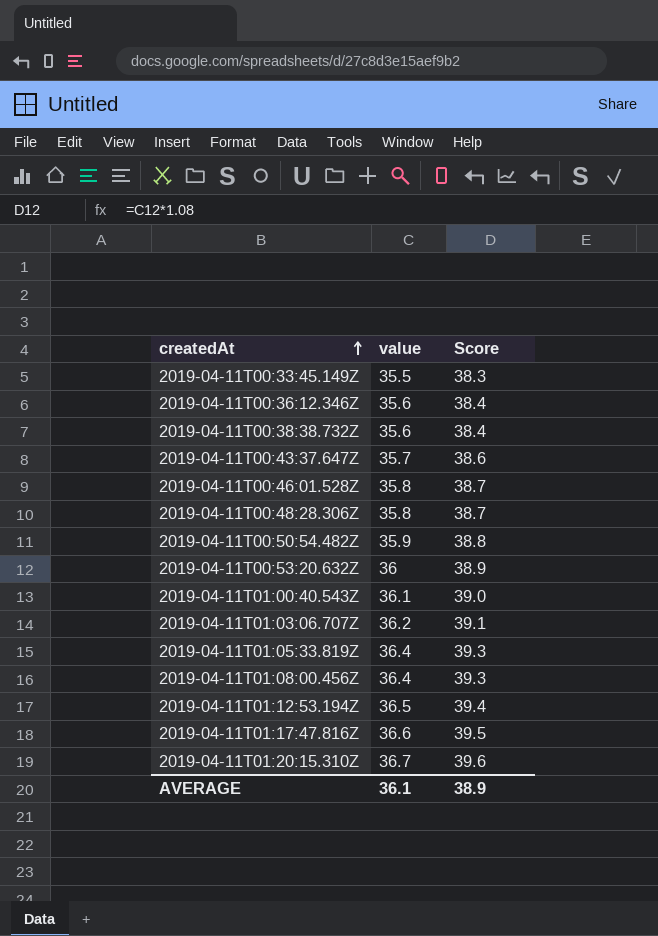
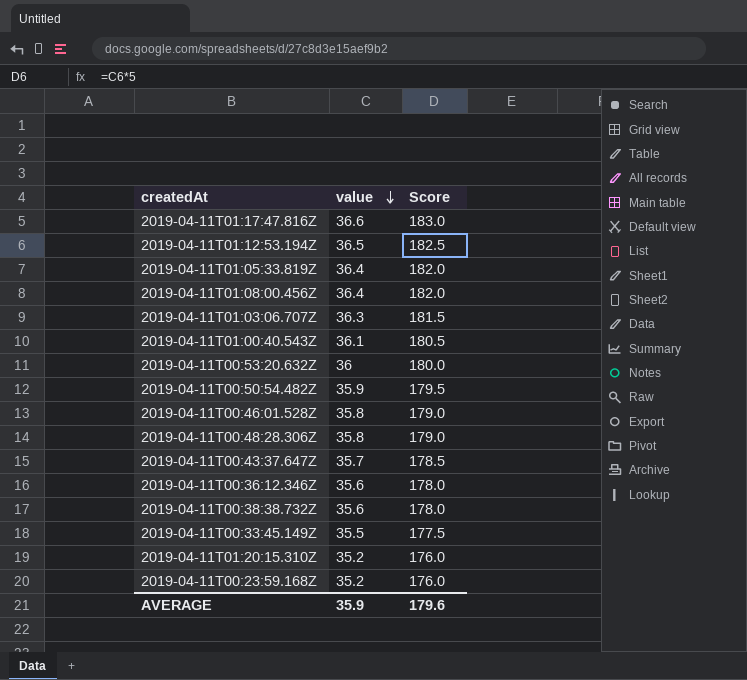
row order: createdAt ascending -> value descending
column Score | formula: [value] * 1.08 -> [value] * 5
2019-04-11T01:03:06.707Z | value: 36.2 -> 36.3
2019-04-11T01:20:15.310Z | value: 36.7 -> 35.2
row 2019-04-11T00:23:59.168Z: none -> 35.2 | 176.0
AVERAGE | value: 36.1 -> 35.9
AVERAGE | Score: 38.9 -> 179.6

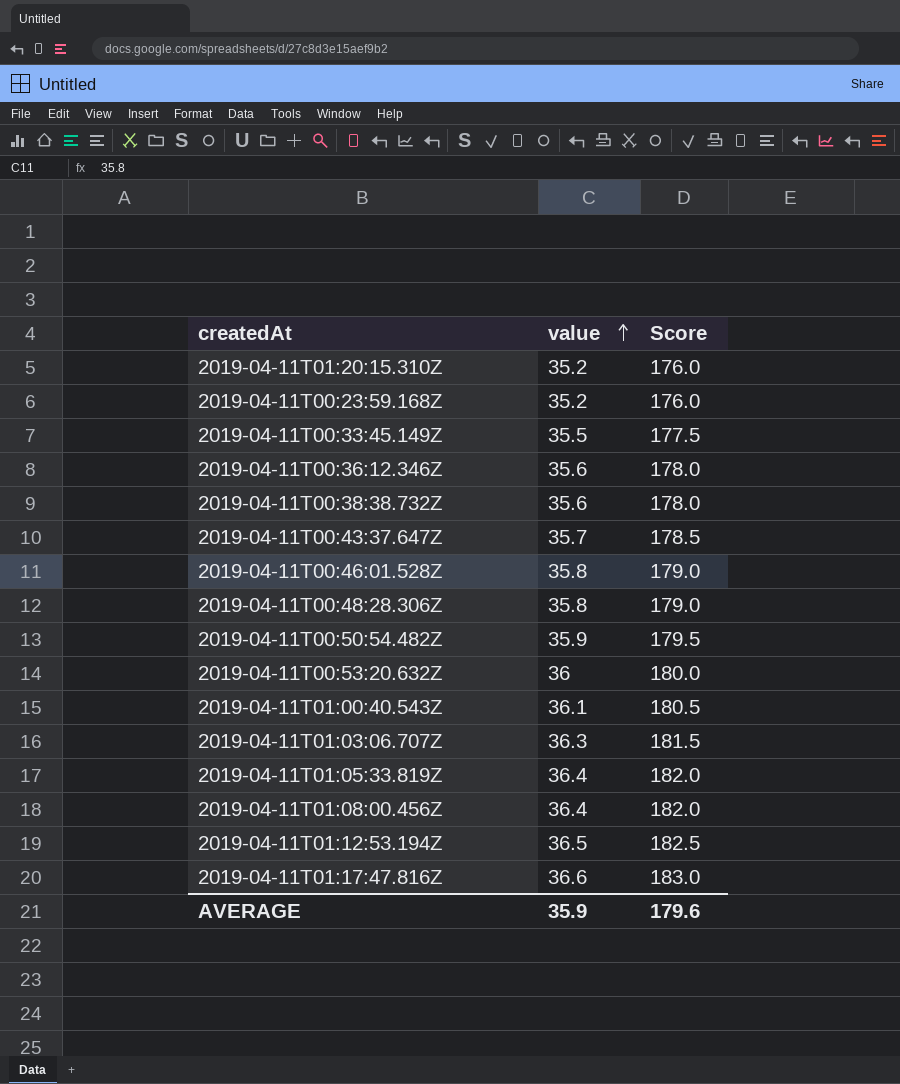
row order: value descending -> value ascending

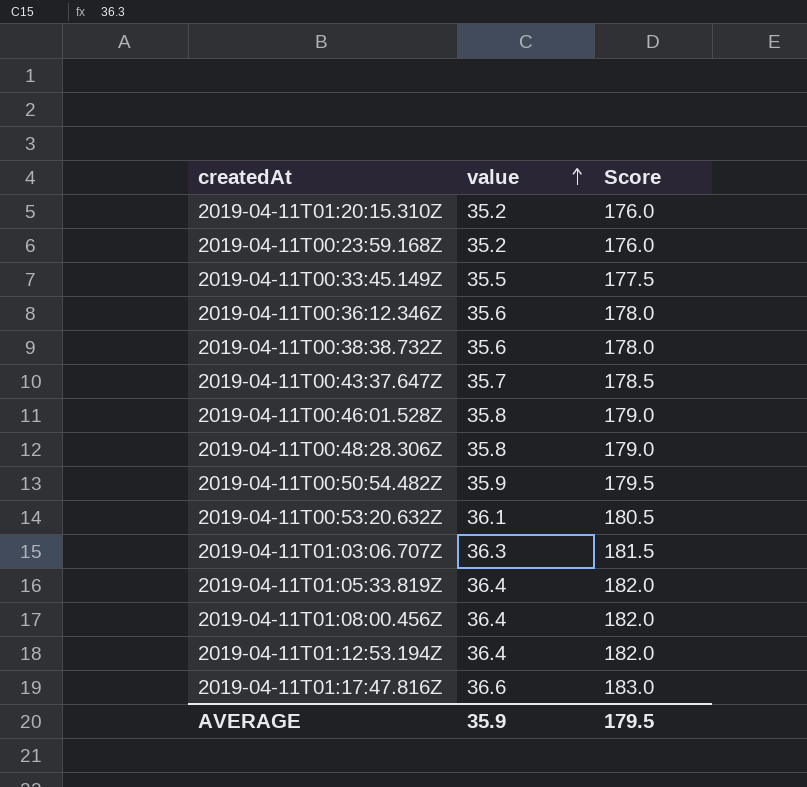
row 2019-04-11T01:00:40.543Z: 36.1 | 180.5 -> none
2019-04-11T00:53:20.632Z | value: 36 -> 36.1
2019-04-11T00:53:20.632Z | Score: 180.0 -> 180.5
2019-04-11T01:12:53.194Z | value: 36.5 -> 36.4
2019-04-11T01:12:53.194Z | Score: 182.5 -> 182.0
AVERAGE | Score: 179.6 -> 179.5

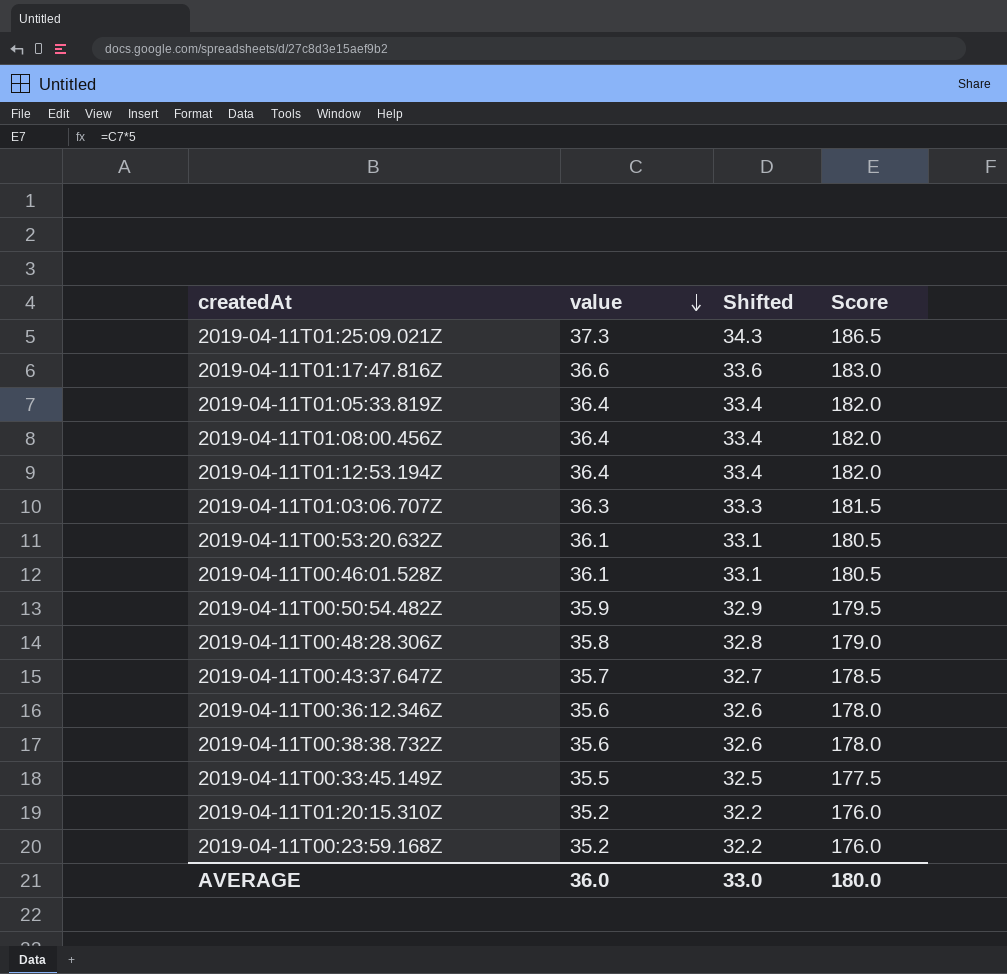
row order: value ascending -> value descending
column Shifted | formula: none -> [value] - 3
row 2019-04-11T01:25:09.021Z: none -> 37.3 | 34.3 | 186.5
2019-04-11T00:46:01.528Z | value: 35.8 -> 36.1
2019-04-11T00:46:01.528Z | Score: 179.0 -> 180.5
AVERAGE | value: 35.9 -> 36.0
AVERAGE | Score: 179.5 -> 180.0

